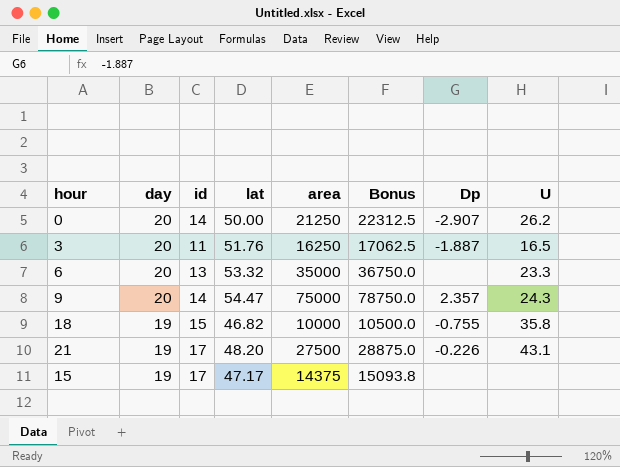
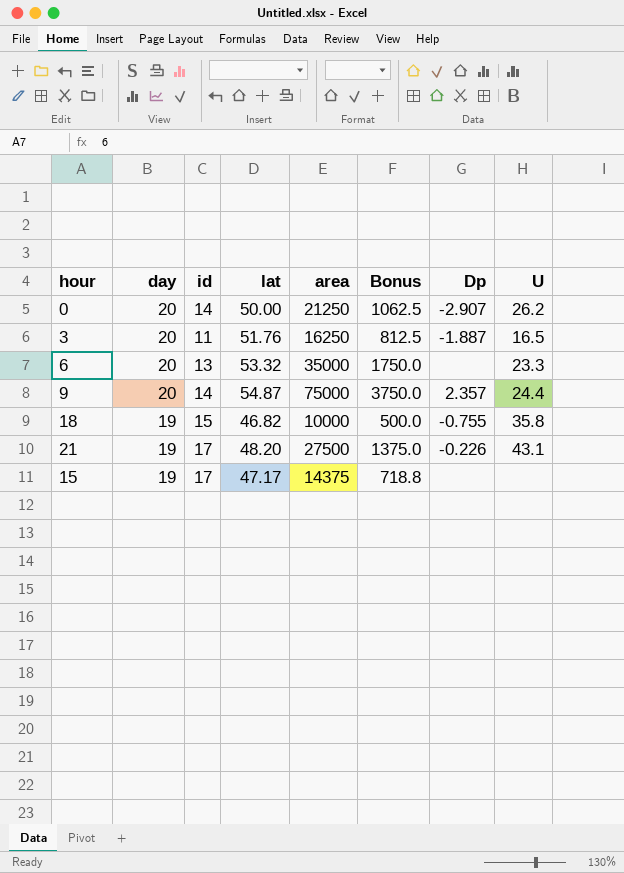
column Bonus | formula: [area] * 1.05 -> [area] * 0.05
9 | lat: 54.47 -> 54.87
9 | U: 24.3 -> 24.4

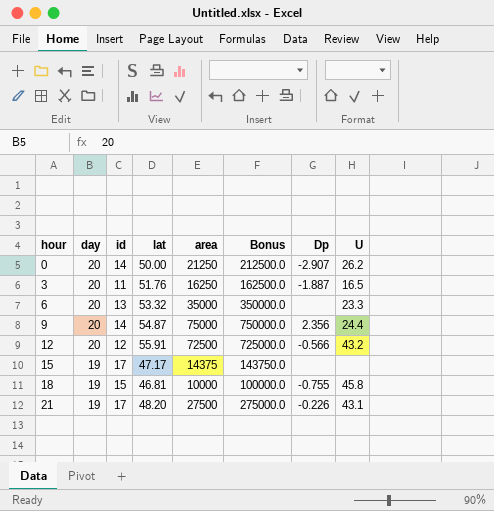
row order: day descending -> hour ascending
column Bonus | formula: [area] * 0.05 -> [area] * 10
9 | Dp: 2.357 -> 2.356
row 12: none -> 20 | 12 | 55.91 | 72500 | 725000.0 | -0.566 | 43.2
18 | lat: 46.82 -> 46.81
18 | U: 35.8 -> 45.8

